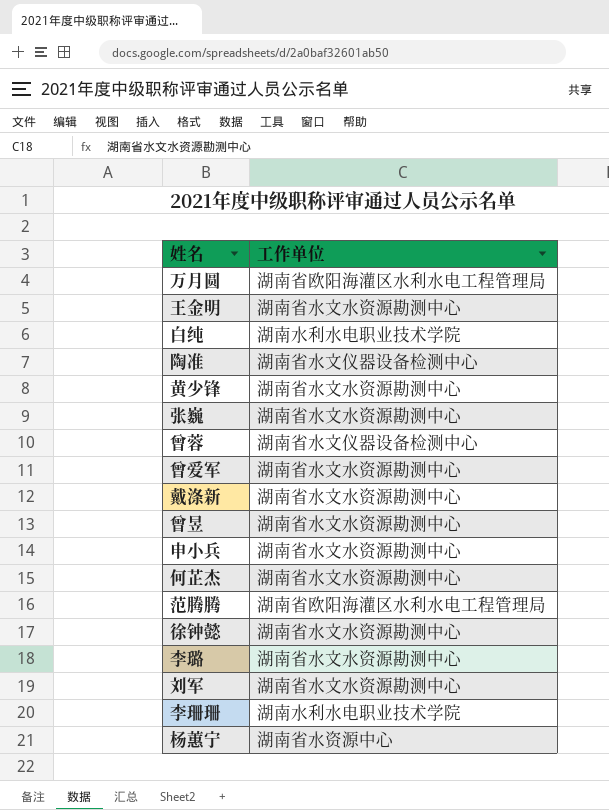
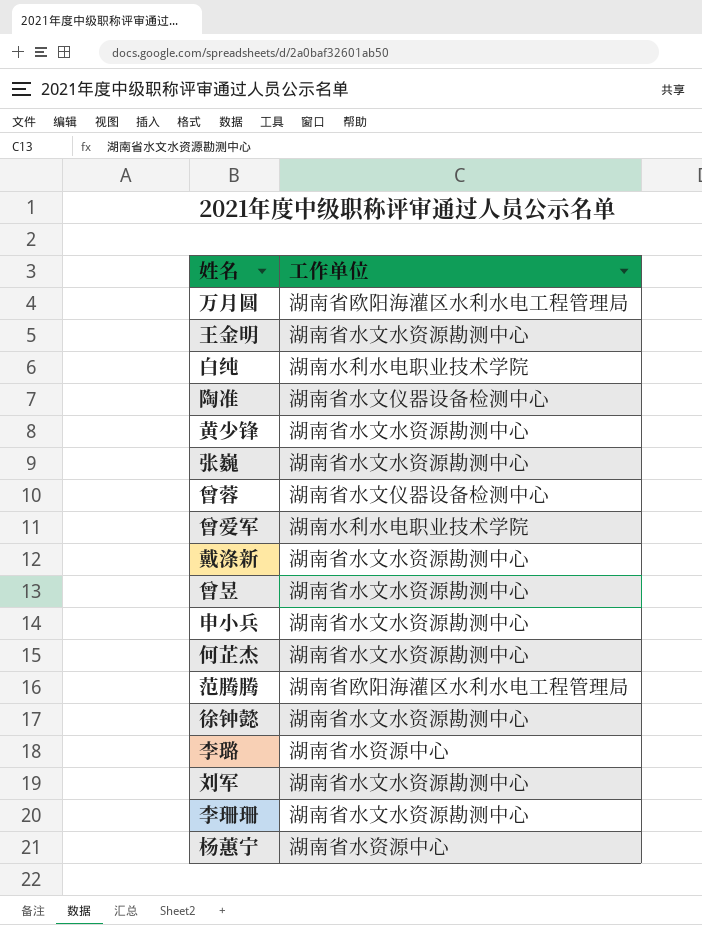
曾爱军 | 工作单位: 湖南省水文水资源勘测中心 -> 湖南水利水电职业技术学院
李璐 | 工作单位: 湖南省水文水资源勘测中心 -> 湖南省水资源中心
李珊珊 | 工作单位: 湖南水利水电职业技术学院 -> 湖南省水文水资源勘测中心

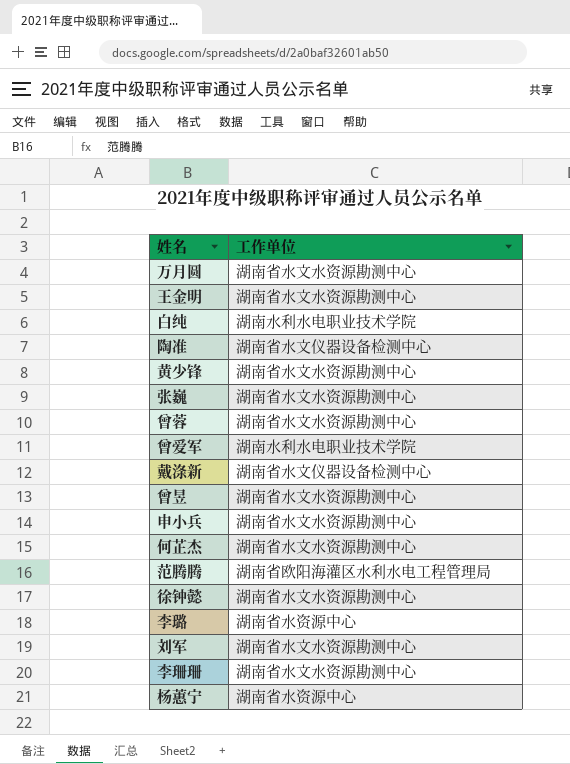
万月圆 | 工作单位: 湖南省欧阳海灌区水利水电工程管理局 -> 湖南省水文水资源勘测中心
曾蓉 | 工作单位: 湖南省水文仪器设备检测中心 -> 湖南省水文水资源勘测中心
戴涤新 | 工作单位: 湖南省水文水资源勘测中心 -> 湖南省水文仪器设备检测中心

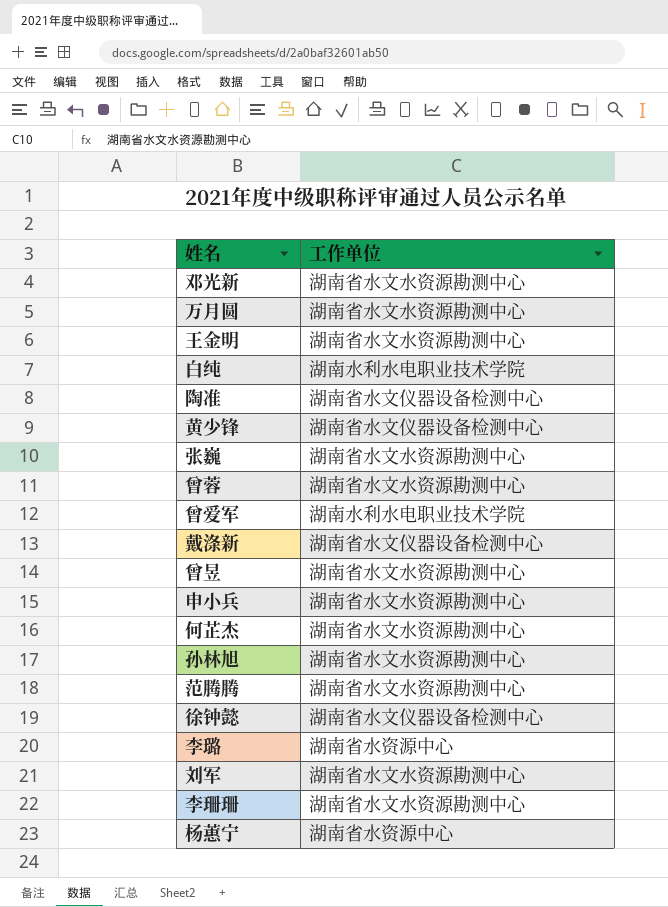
row 邓光新: none -> 湖南省水文水资源勘测中心
黄少锋 | 工作单位: 湖南省水文水资源勘测中心 -> 湖南省水文仪器设备检测中心
row 孙林旭: none -> 湖南省水文水资源勘测中心
范腾腾 | 工作单位: 湖南省欧阳海灌区水利水电工程管理局 -> 湖南省水文水资源勘测中心
徐钟懿 | 工作单位: 湖南省水文水资源勘测中心 -> 湖南省水文仪器设备检测中心

